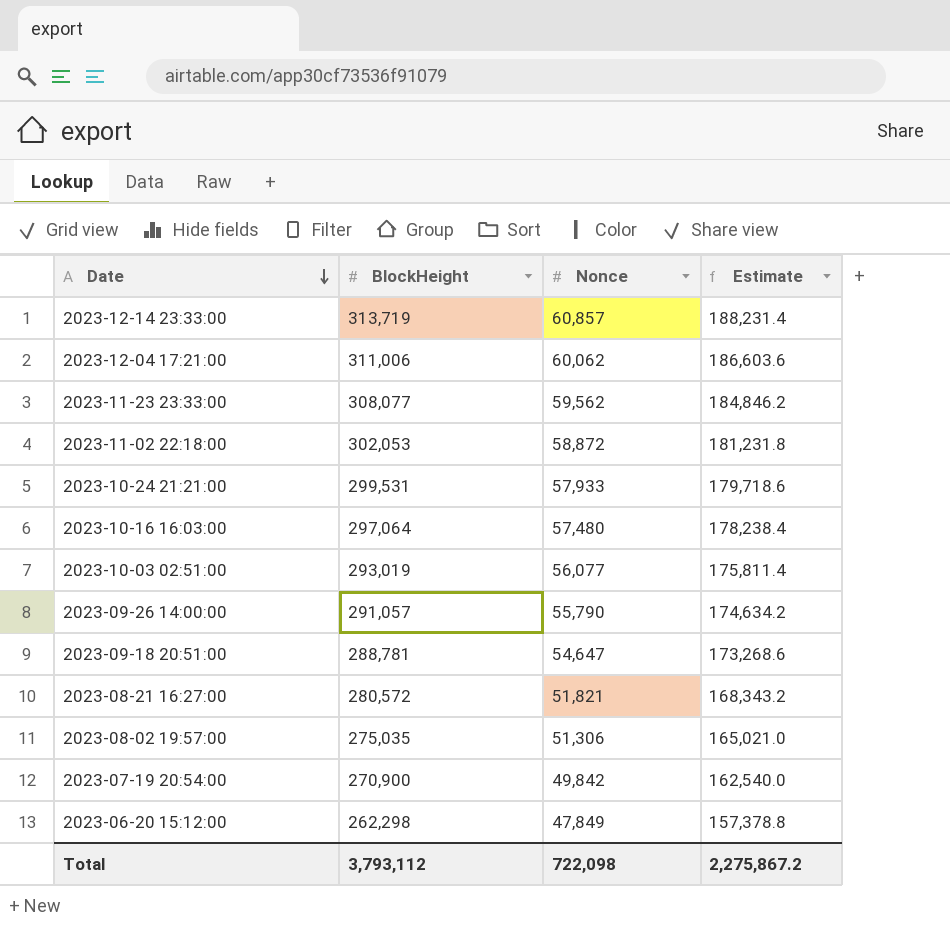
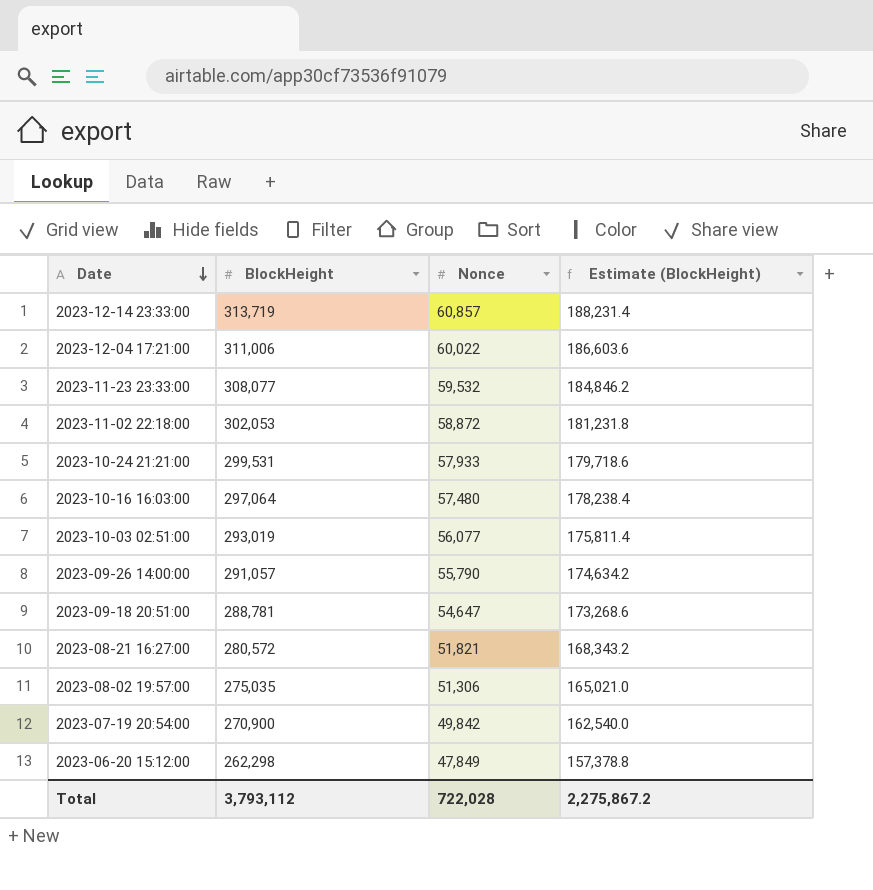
column name: Estimate -> Estimate (BlockHeight)
2023-12-04 17:21:00 | Nonce: 60,062 -> 60,022
2023-11-23 23:33:00 | Nonce: 59,562 -> 59,532
Total | Nonce: 722,098 -> 722,028

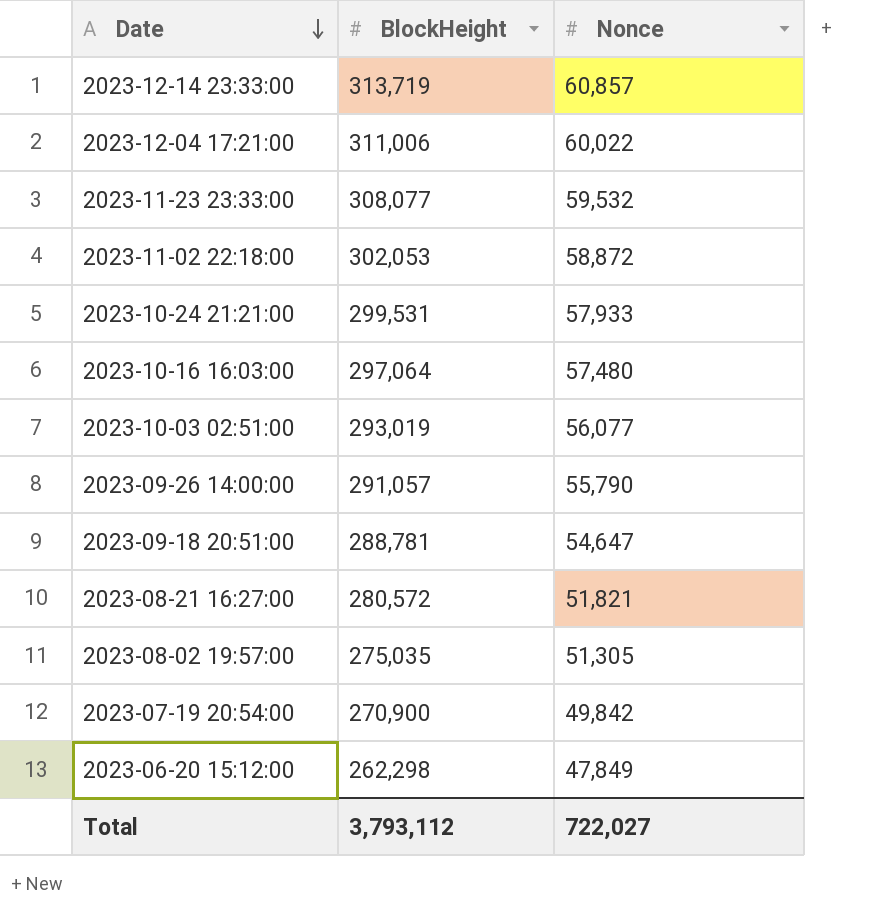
column Estimate (BlockHeight) | formula: [BlockHeight] * 0.6 -> none
2023-08-02 19:57:00 | Nonce: 51,306 -> 51,305
Total | Nonce: 722,028 -> 722,027

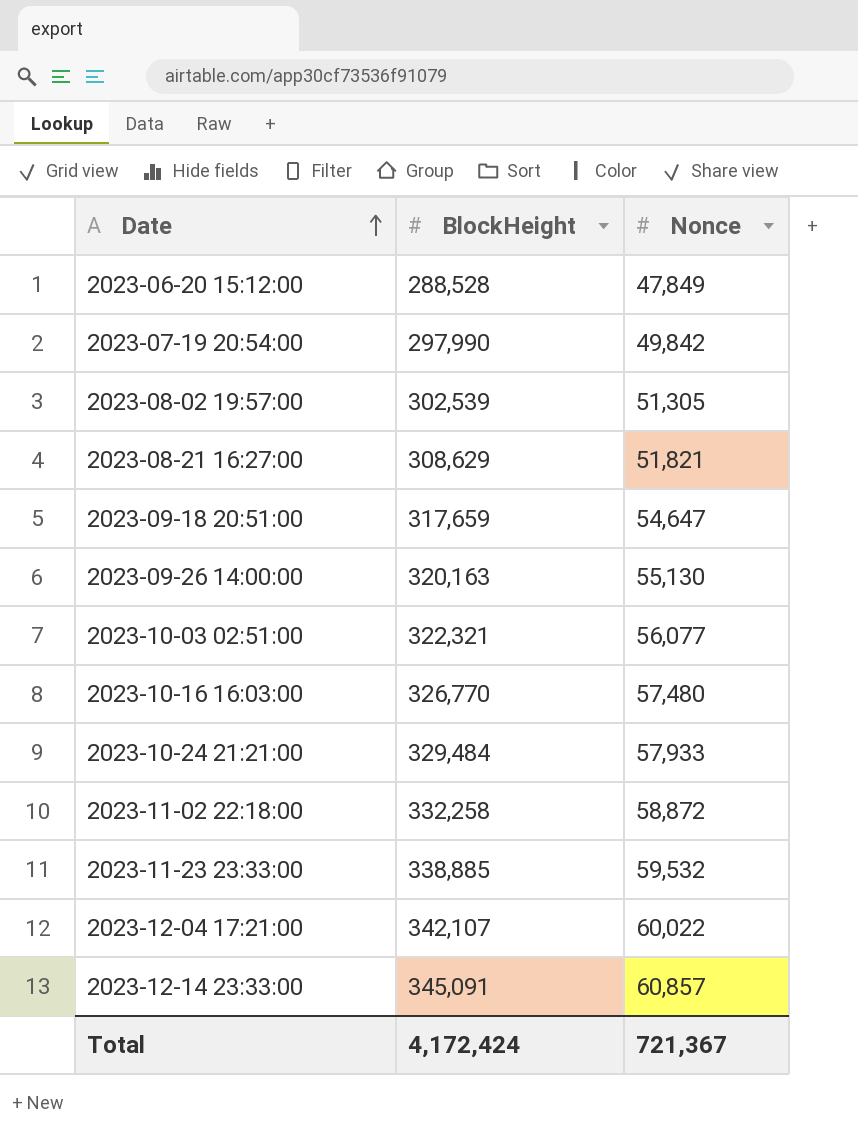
row order: Date descending -> Date ascending
2023-06-20 15:12:00 | BlockHeight: 262,298 -> 288,528
2023-07-19 20:54:00 | BlockHeight: 270,900 -> 297,990
2023-08-02 19:57:00 | BlockHeight: 275,035 -> 302,539
2023-08-21 16:27:00 | BlockHeight: 280,572 -> 308,629
2023-09-18 20:51:00 | BlockHeight: 288,781 -> 317,659
2023-09-26 14:00:00 | BlockHeight: 291,057 -> 320,163
2023-09-26 14:00:00 | Nonce: 55,790 -> 55,130
2023-10-03 02:51:00 | BlockHeight: 293,019 -> 322,321
2023-10-16 16:03:00 | BlockHeight: 297,064 -> 326,770
2023-10-24 21:21:00 | BlockHeight: 299,531 -> 329,484
2023-11-02 22:18:00 | BlockHeight: 302,053 -> 332,258
2023-11-23 23:33:00 | BlockHeight: 308,077 -> 338,885
2023-12-04 17:21:00 | BlockHeight: 311,006 -> 342,107
2023-12-14 23:33:00 | BlockHeight: 313,719 -> 345,091
Total | BlockHeight: 3,793,112 -> 4,172,424
Total | Nonce: 722,027 -> 721,367

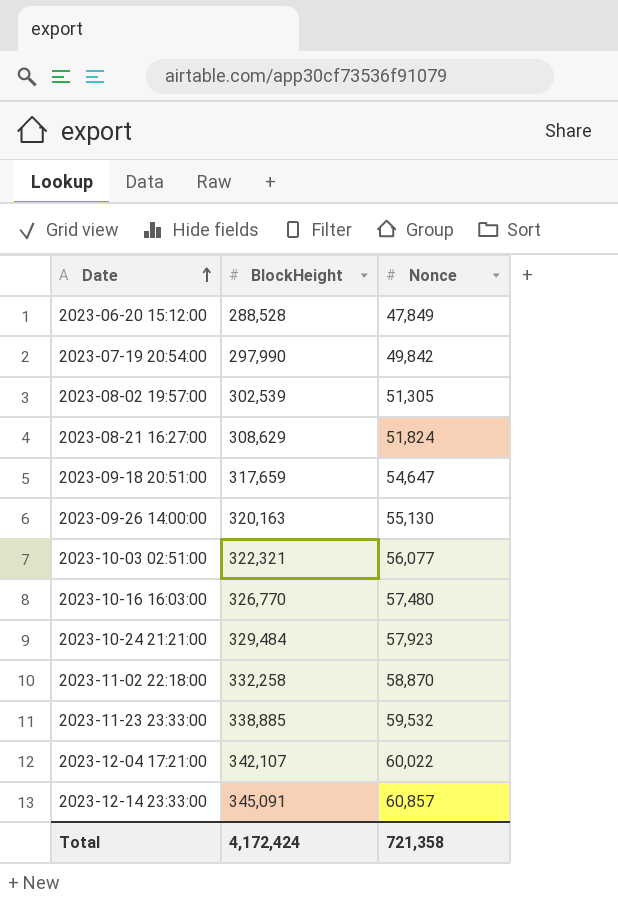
2023-08-21 16:27:00 | Nonce: 51,821 -> 51,824
2023-10-24 21:21:00 | Nonce: 57,933 -> 57,923
2023-11-02 22:18:00 | Nonce: 58,872 -> 58,870
Total | Nonce: 721,367 -> 721,358

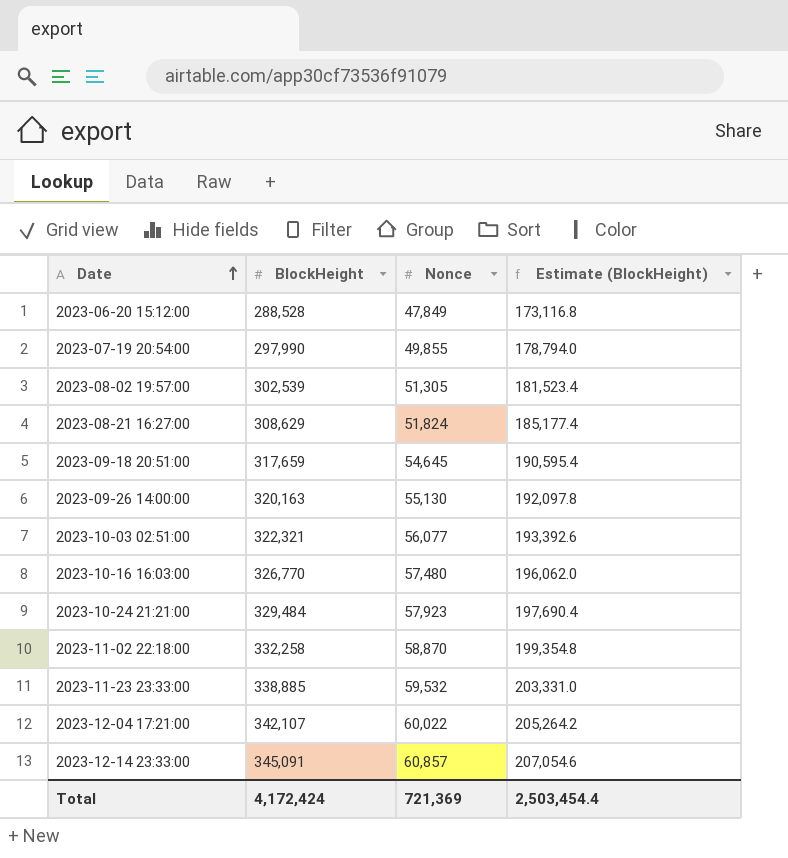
column Estimate (BlockHeight) | formula: none -> [BlockHeight] * 0.6
2023-07-19 20:54:00 | Nonce: 49,842 -> 49,855
2023-09-18 20:51:00 | Nonce: 54,647 -> 54,645
Total | Nonce: 721,358 -> 721,369

